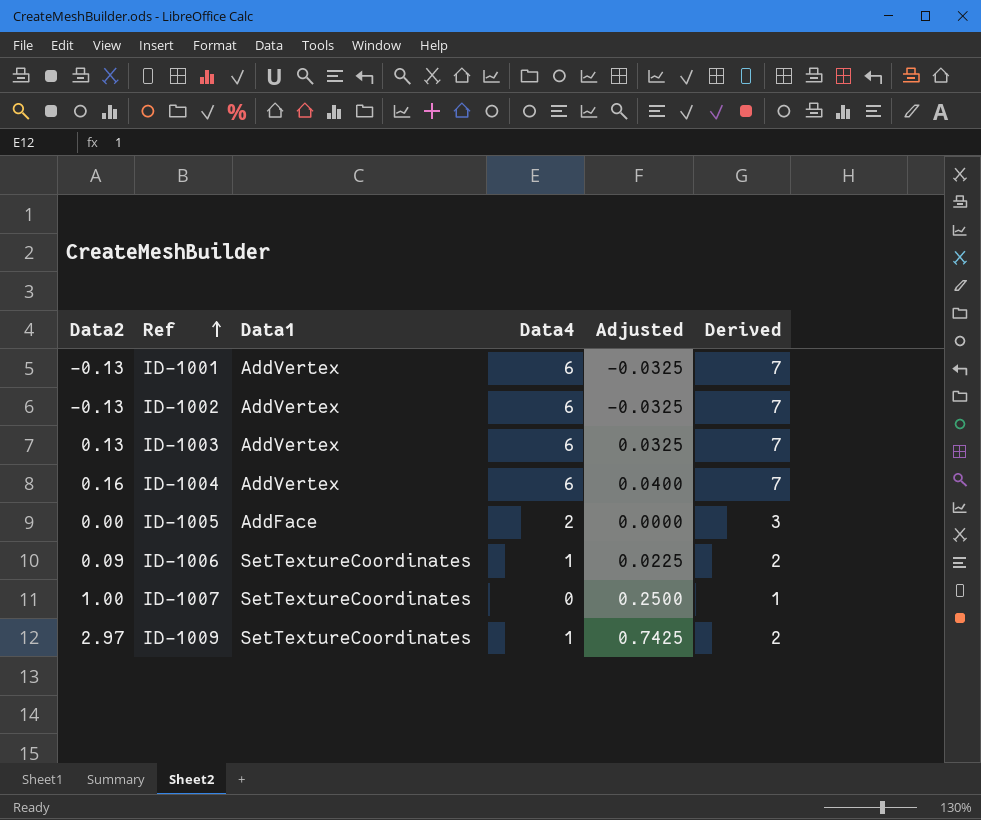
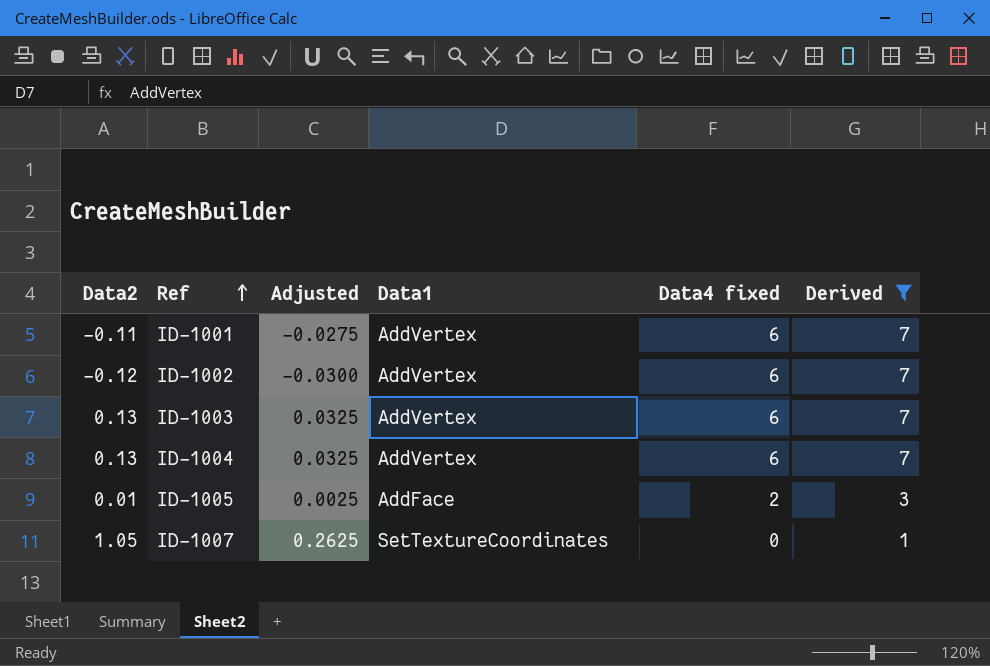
filter: none -> Derived != 2
column Adjusted | position: 5 -> 3
column name: Data4 -> Data4 fixed
ID-1001 | Data2: -0.13 -> -0.11
ID-1001 | Adjusted: -0.0325 -> -0.0275
ID-1002 | Data2: -0.13 -> -0.12
ID-1002 | Adjusted: -0.0325 -> -0.0300
ID-1004 | Data2: 0.16 -> 0.13
ID-1004 | Adjusted: 0.0400 -> 0.0325
ID-1005 | Data2: 0.00 -> 0.01
ID-1005 | Adjusted: 0.0000 -> 0.0025
ID-1007 | Data2: 1.00 -> 1.05
ID-1007 | Adjusted: 0.2500 -> 0.2625

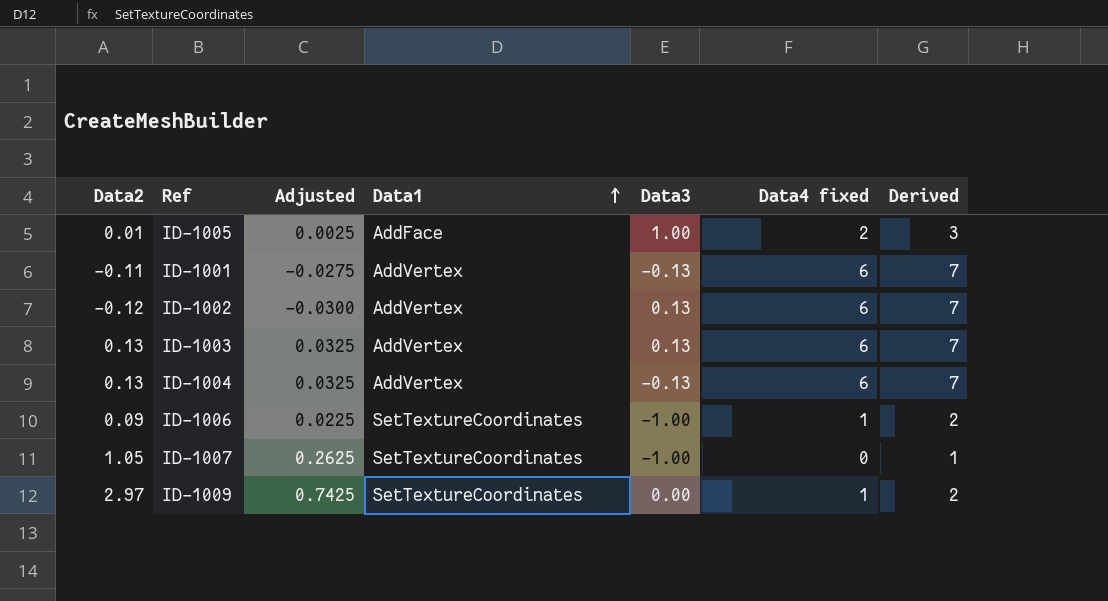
filter: Derived != 2 -> none
row order: Ref ascending -> Data1 ascending
column Data3 | position: none -> 5

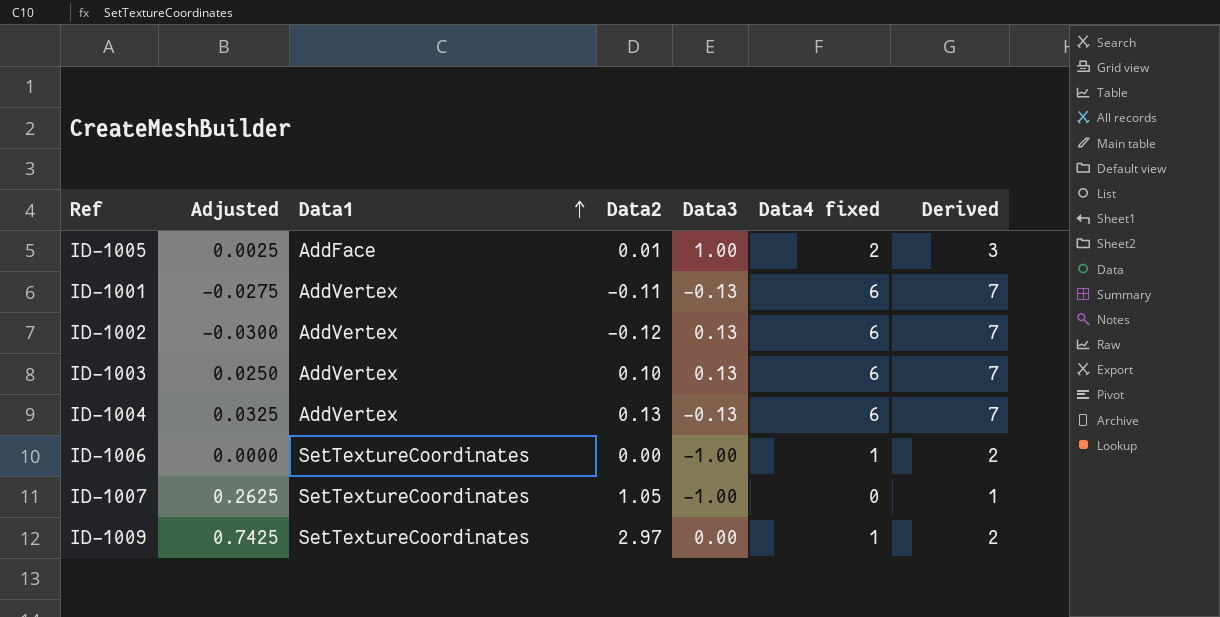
column Data2 | position: 1 -> 4
ID-1003 | Adjusted: 0.0325 -> 0.0250
ID-1003 | Data2: 0.13 -> 0.10
ID-1006 | Adjusted: 0.0225 -> 0.0000
ID-1006 | Data2: 0.09 -> 0.00

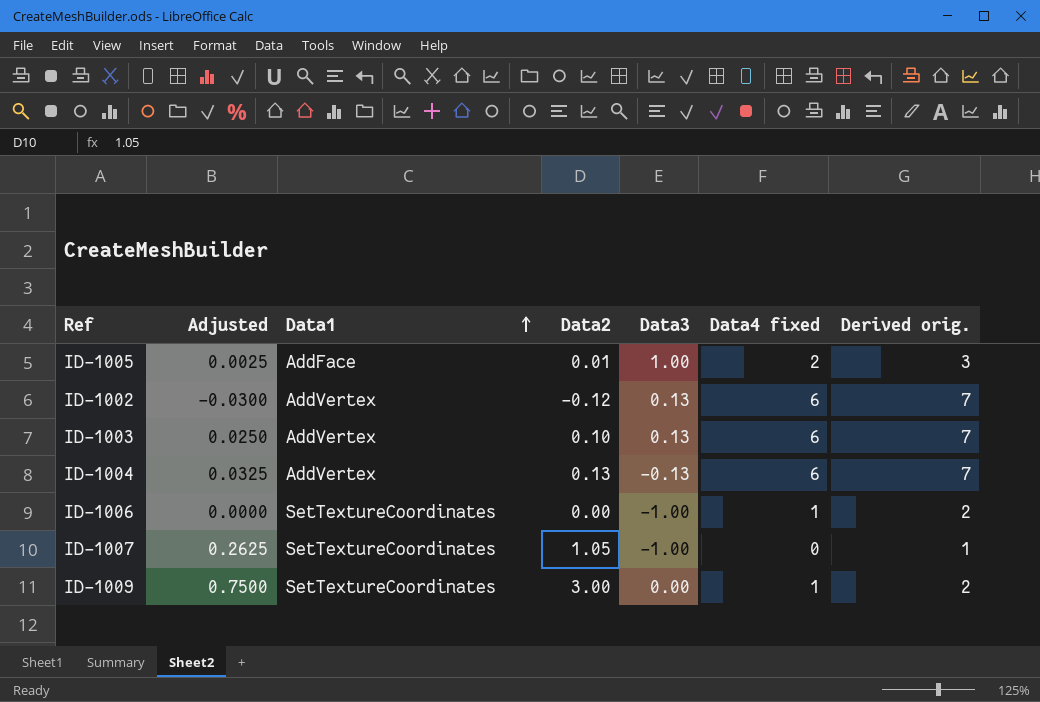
column name: Derived -> Derived orig.
row ID-1001: -0.0275 | AddVertex | -0.11 | -0.13 | 6 | 7 -> none
ID-1009 | Adjusted: 0.7425 -> 0.7500
ID-1009 | Data2: 2.97 -> 3.00

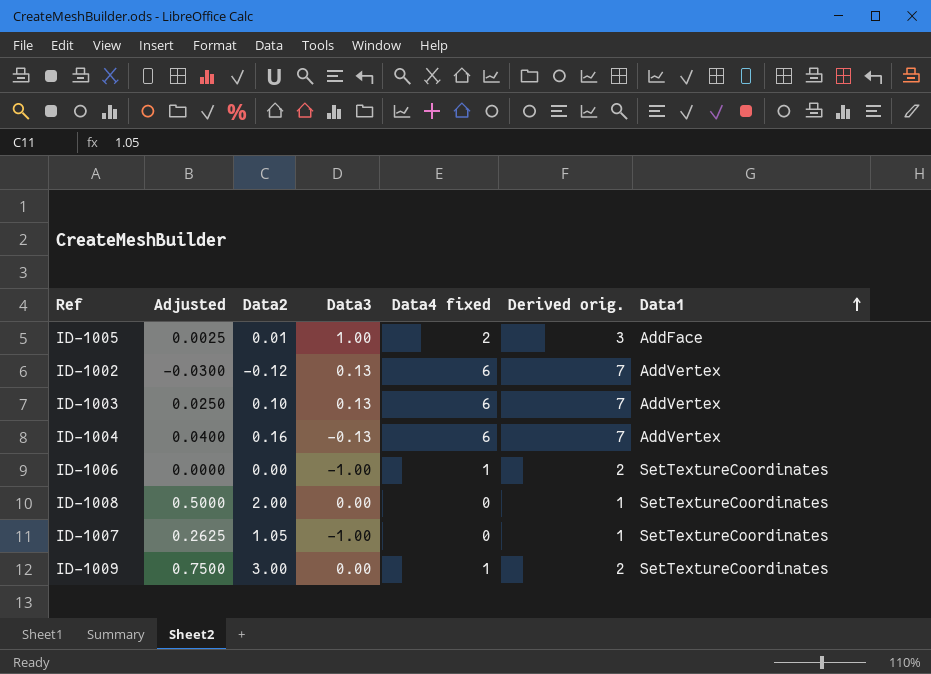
column Data1 | position: 3 -> 7
ID-1004 | Adjusted: 0.0325 -> 0.0400
ID-1004 | Data2: 0.13 -> 0.16
row ID-1008: none -> 0.5000 | 2.00 | 0.00 | 0 | 1 | SetTextureCoordinates

